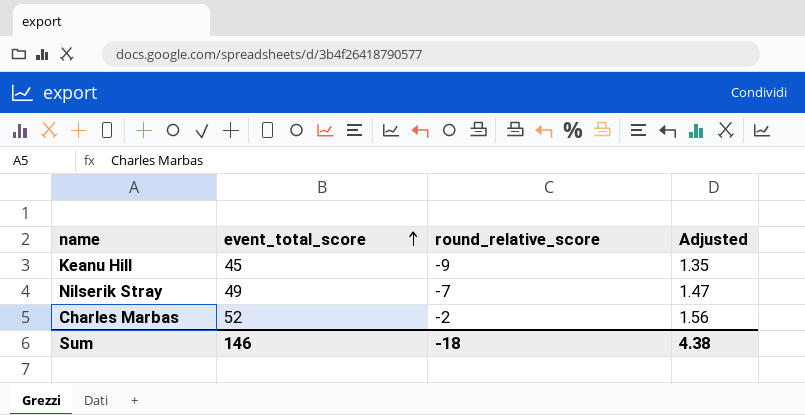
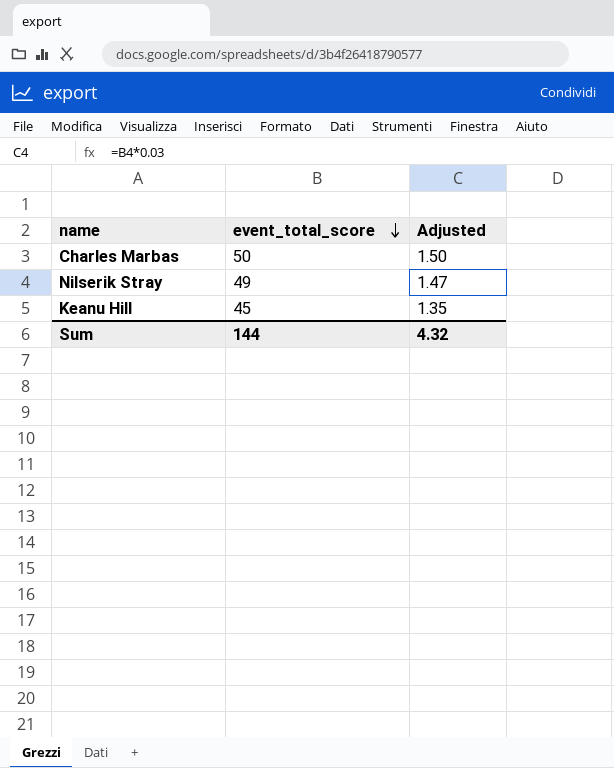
row order: event_total_score ascending -> event_total_score descending
column round_relative_score | position: 3 -> none
Charles Marbas | event_total_score: 52 -> 50
Charles Marbas | Adjusted: 1.56 -> 1.50
Sum | event_total_score: 146 -> 144
Sum | Adjusted: 4.38 -> 4.32

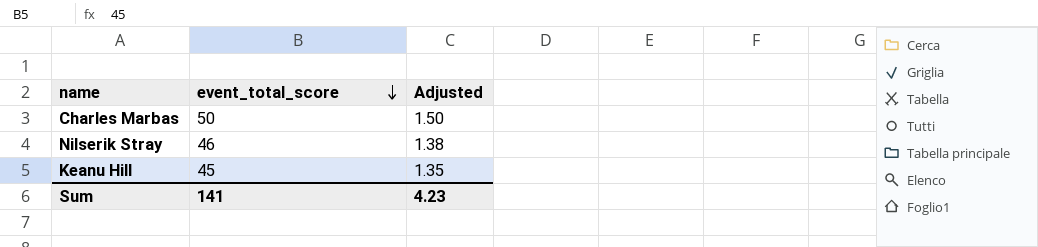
Nilserik Stray | event_total_score: 49 -> 46
Nilserik Stray | Adjusted: 1.47 -> 1.38
Sum | event_total_score: 144 -> 141
Sum | Adjusted: 4.32 -> 4.23

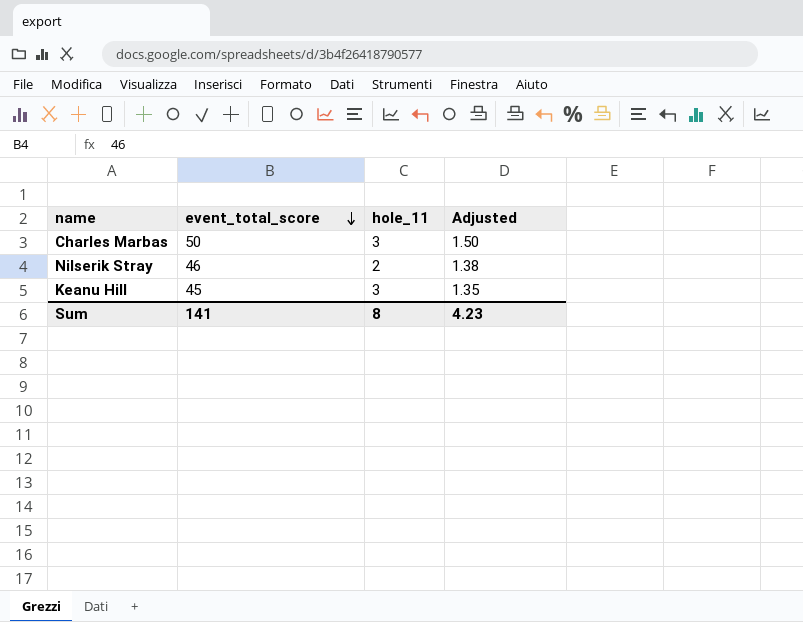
column hole_11 | position: none -> 3

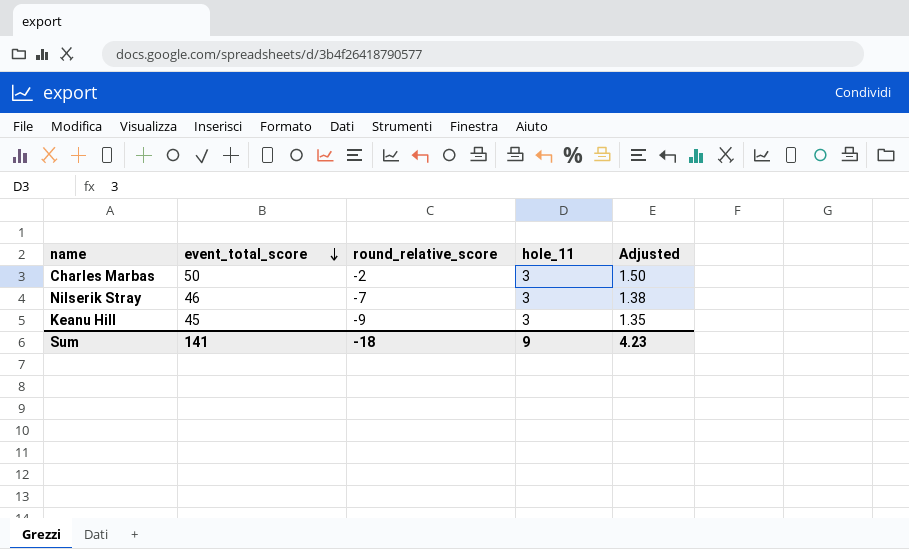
column round_relative_score | position: none -> 3
Nilserik Stray | hole_11: 2 -> 3
Sum | hole_11: 8 -> 9

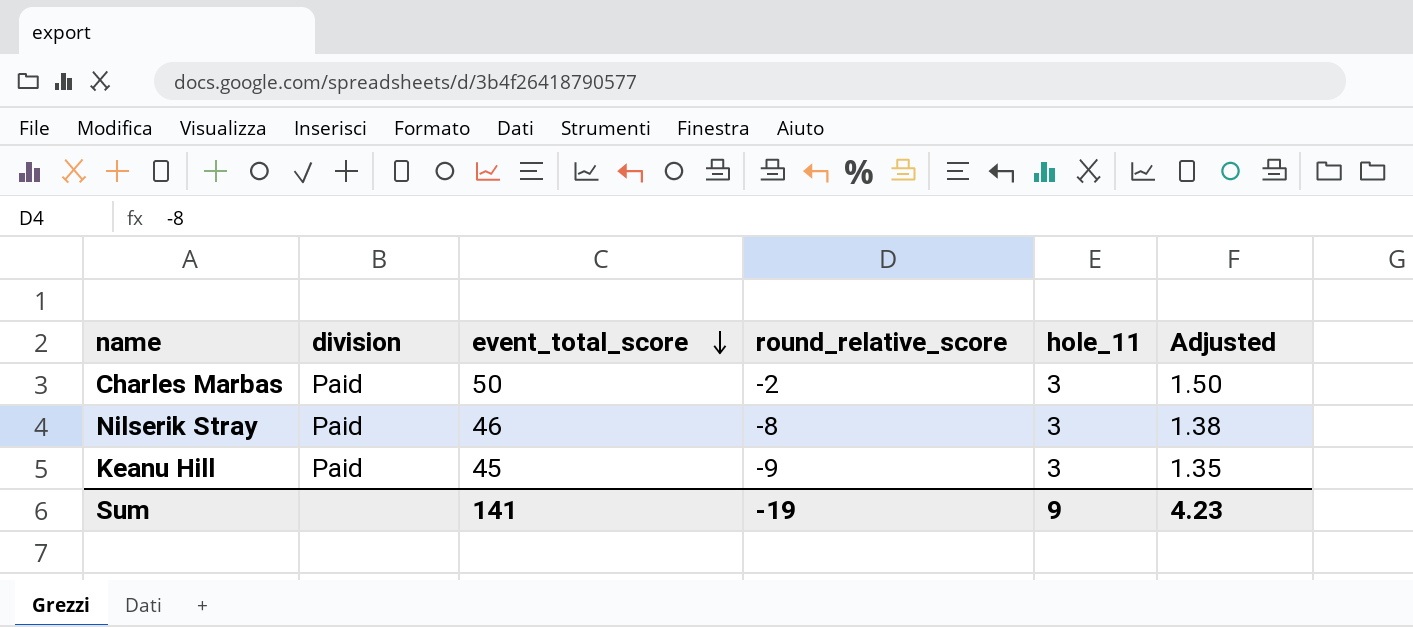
column division | position: none -> 2
Nilserik Stray | round_relative_score: -7 -> -8
Sum | round_relative_score: -18 -> -19

